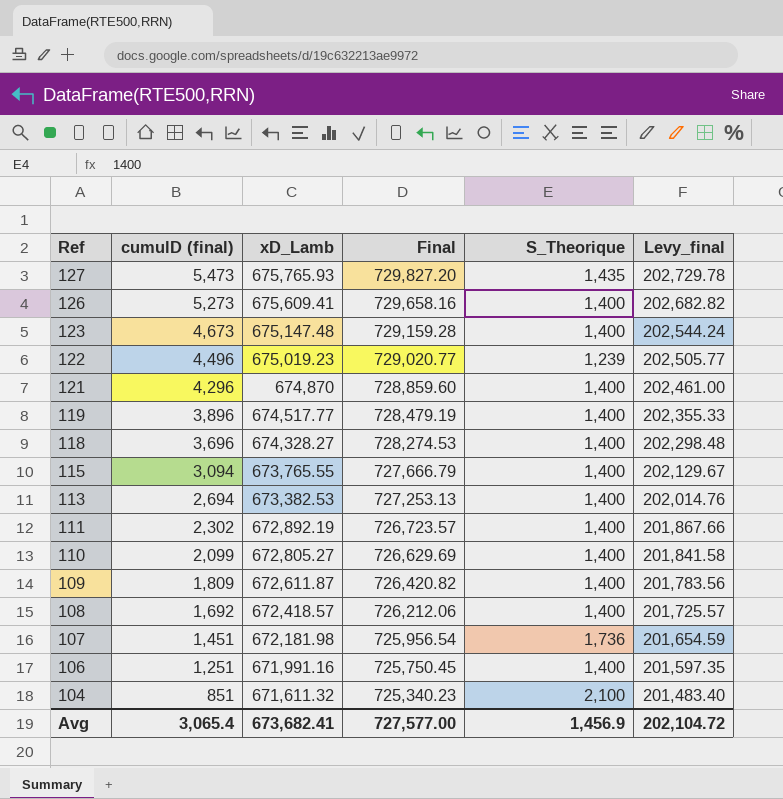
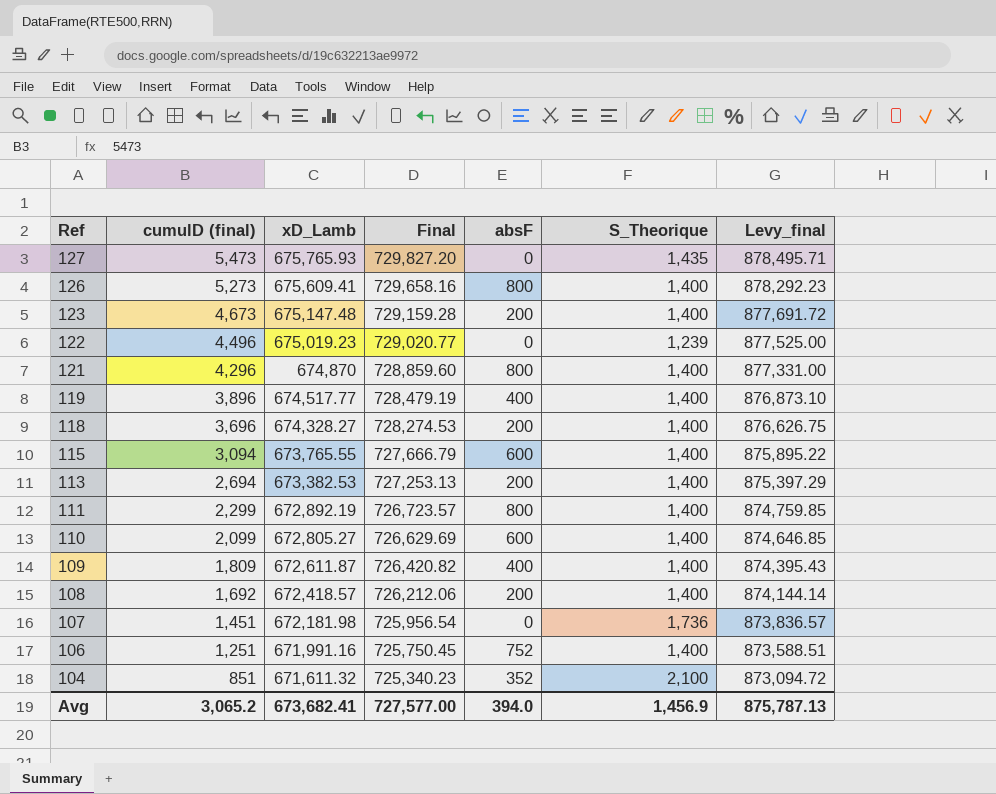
column absF | position: none -> 5
column Levy_final | formula: [xD_Lamb] * 0.3 -> [xD_Lamb] * 1.3
111 | cumulD (final): 2,302 -> 2,299
Avg | cumulD (final): 3,065.4 -> 3,065.2
Avg | Levy_final: 202,104.72 -> 875,787.13

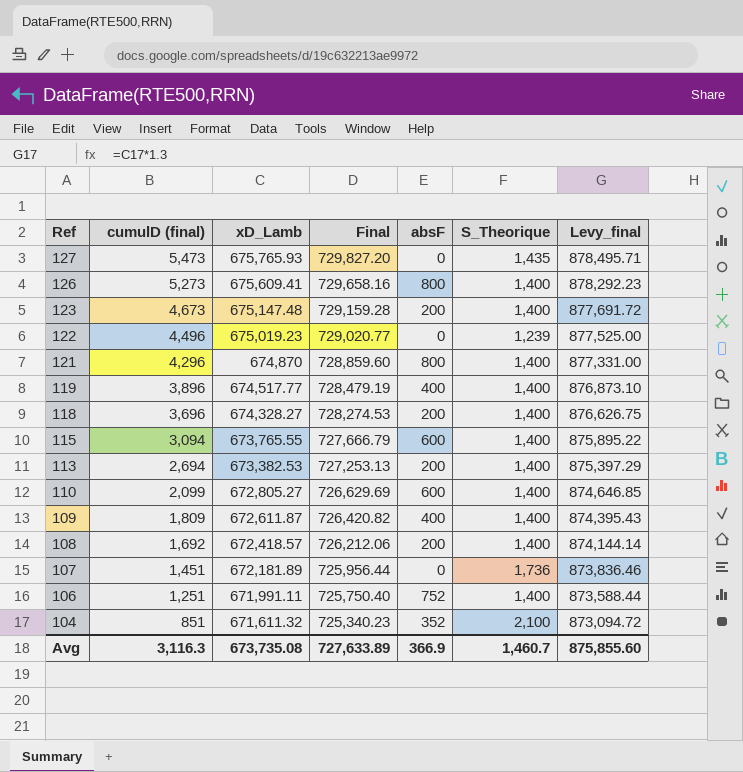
row 111: 2,299 | 672,892.19 | 726,723.57 | 800 | 1,400 | 874,759.85 -> none
107 | xD_Lamb: 672,181.98 -> 672,181.89
107 | Final: 725,956.54 -> 725,956.44
107 | Levy_final: 873,836.57 -> 873,836.46
106 | xD_Lamb: 671,991.16 -> 671,991.11
106 | Final: 725,750.45 -> 725,750.40
106 | Levy_final: 873,588.51 -> 873,588.44
Avg | cumulD (final): 3,065.2 -> 3,116.3
Avg | xD_Lamb: 673,682.41 -> 673,735.08
Avg | Final: 727,577.00 -> 727,633.89
Avg | absF: 394.0 -> 366.9
Avg | S_Theorique: 1,456.9 -> 1,460.7
Avg | Levy_final: 875,787.13 -> 875,855.60

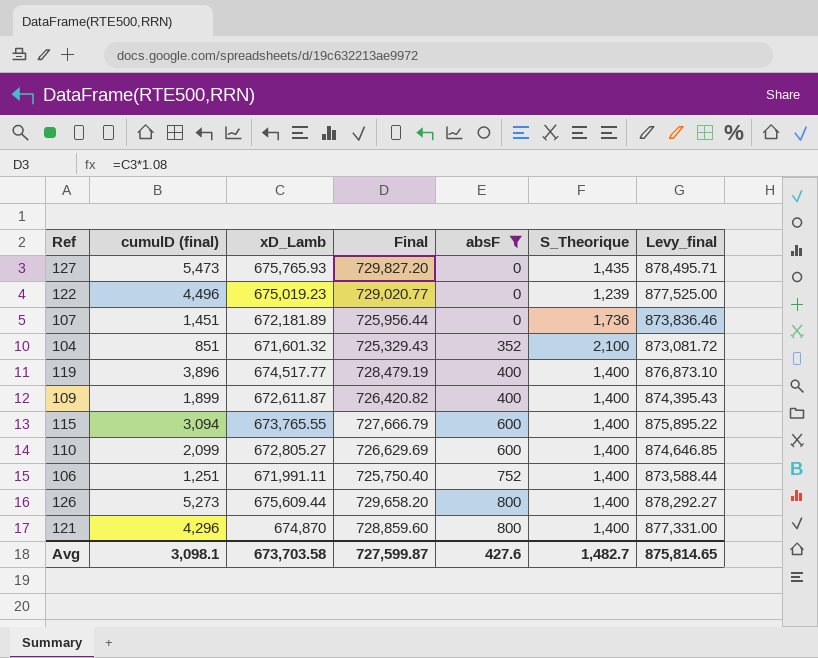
filter: none -> absF != 200
row order: Ref descending -> absF ascending
104 | xD_Lamb: 671,611.32 -> 671,601.32
104 | Final: 725,340.23 -> 725,329.43
104 | Levy_final: 873,094.72 -> 873,081.72
109 | cumulD (final): 1,809 -> 1,899
126 | xD_Lamb: 675,609.41 -> 675,609.44
126 | Final: 729,658.16 -> 729,658.20
126 | Levy_final: 878,292.23 -> 878,292.27
Avg | cumulD (final): 3,116.3 -> 3,098.1
Avg | xD_Lamb: 673,735.08 -> 673,703.58
Avg | Final: 727,633.89 -> 727,599.87
Avg | absF: 366.9 -> 427.6
Avg | S_Theorique: 1,460.7 -> 1,482.7
Avg | Levy_final: 875,855.60 -> 875,814.65

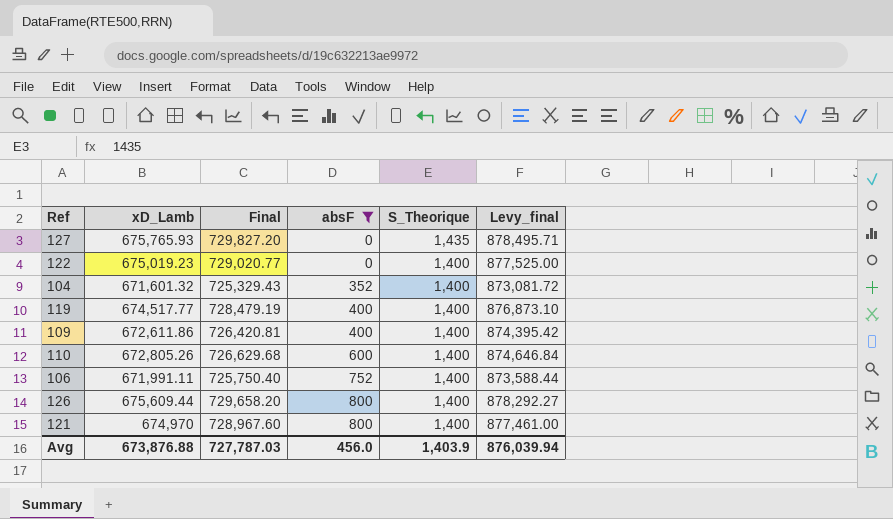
column cumulD (final) | position: 2 -> none
row 107: 1,451 | 672,181.89 | 725,956.44 | 0 | 1,736 | 873,836.46 -> none
row 115: 3,094 | 673,765.55 | 727,666.79 | 600 | 1,400 | 875,895.22 -> none
122 | S_Theorique: 1,239 -> 1,400
104 | S_Theorique: 2,100 -> 1,400
109 | xD_Lamb: 672,611.87 -> 672,611.86
109 | Final: 726,420.82 -> 726,420.81
109 | Levy_final: 874,395.43 -> 874,395.42
110 | xD_Lamb: 672,805.27 -> 672,805.26
110 | Final: 726,629.69 -> 726,629.68
110 | Levy_final: 874,646.85 -> 874,646.84
121 | xD_Lamb: 674,870 -> 674,970
121 | Final: 728,859.60 -> 728,967.60
121 | Levy_final: 877,331.00 -> 877,461.00
Avg | xD_Lamb: 673,703.58 -> 673,876.88
Avg | Final: 727,599.87 -> 727,787.03
Avg | absF: 427.6 -> 456.0
Avg | S_Theorique: 1,482.7 -> 1,403.9
Avg | Levy_final: 875,814.65 -> 876,039.94

